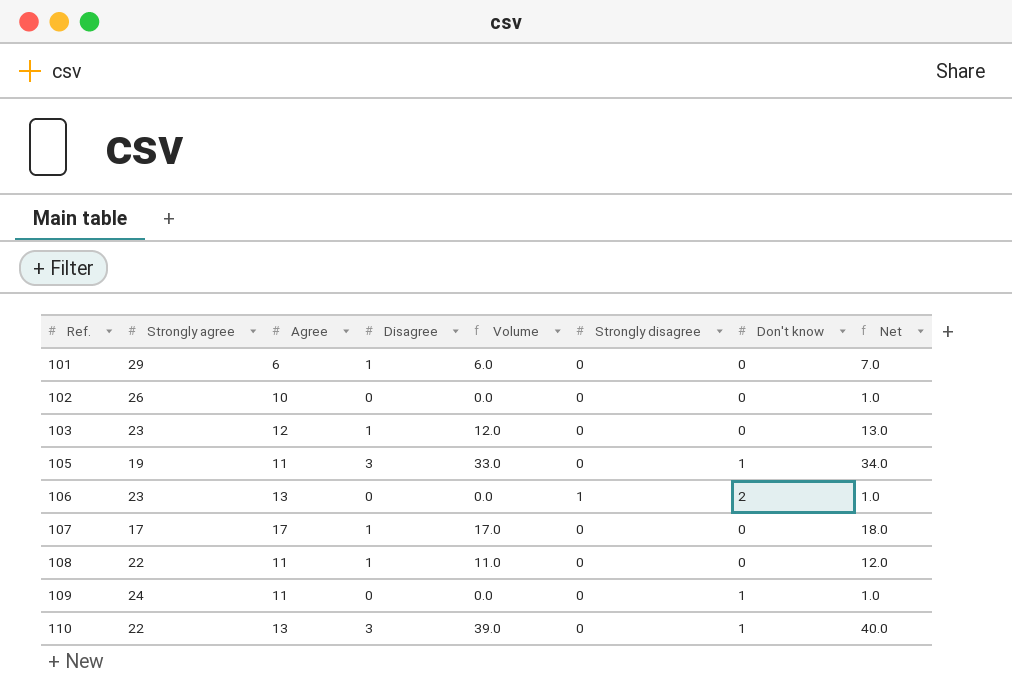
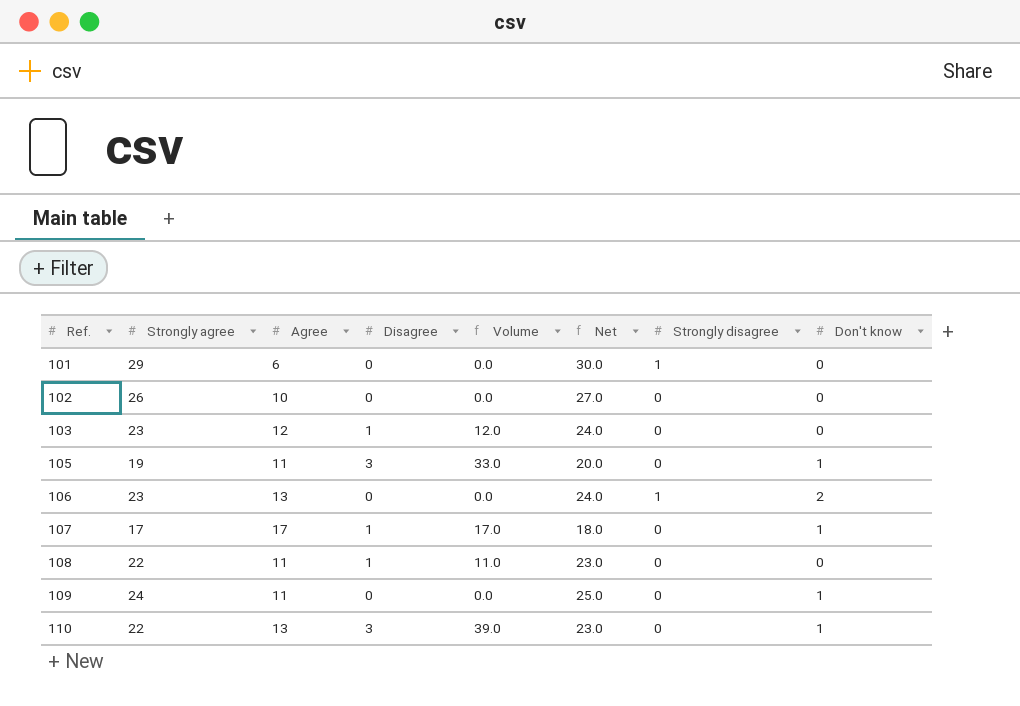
column Net | formula: [Volume] + 1 -> [Strongly agree] + 1
column Net | position: 8 -> 6
101 | Disagree: 1 -> 0
101 | Volume: 6.0 -> 0.0
101 | Strongly disagree: 0 -> 1
107 | Don't know: 0 -> 1

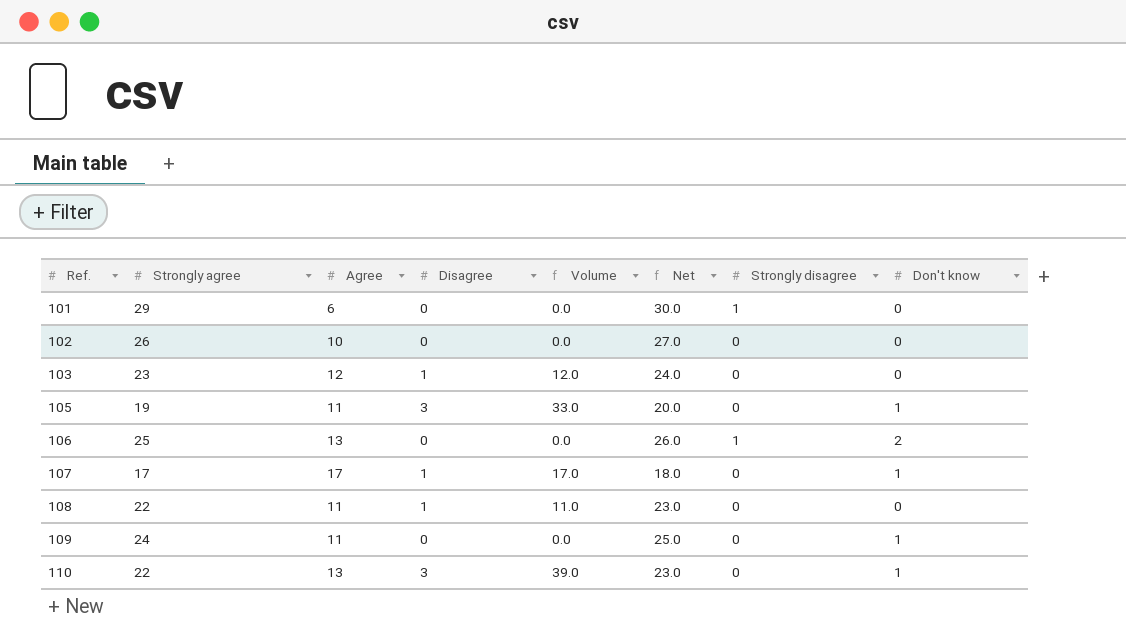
106 | Strongly agree: 23 -> 25
106 | Net: 24.0 -> 26.0

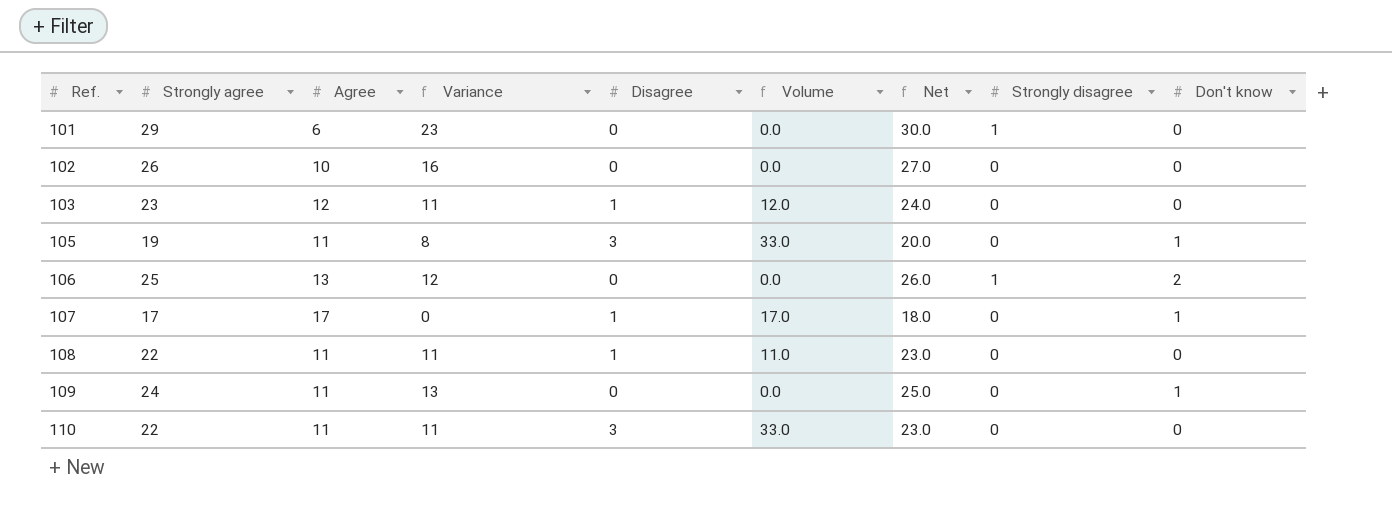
column Variance | formula: none -> [Strongly agree] - [Agree]
110 | Agree: 13 -> 11
110 | Volume: 39.0 -> 33.0
110 | Don't know: 1 -> 0

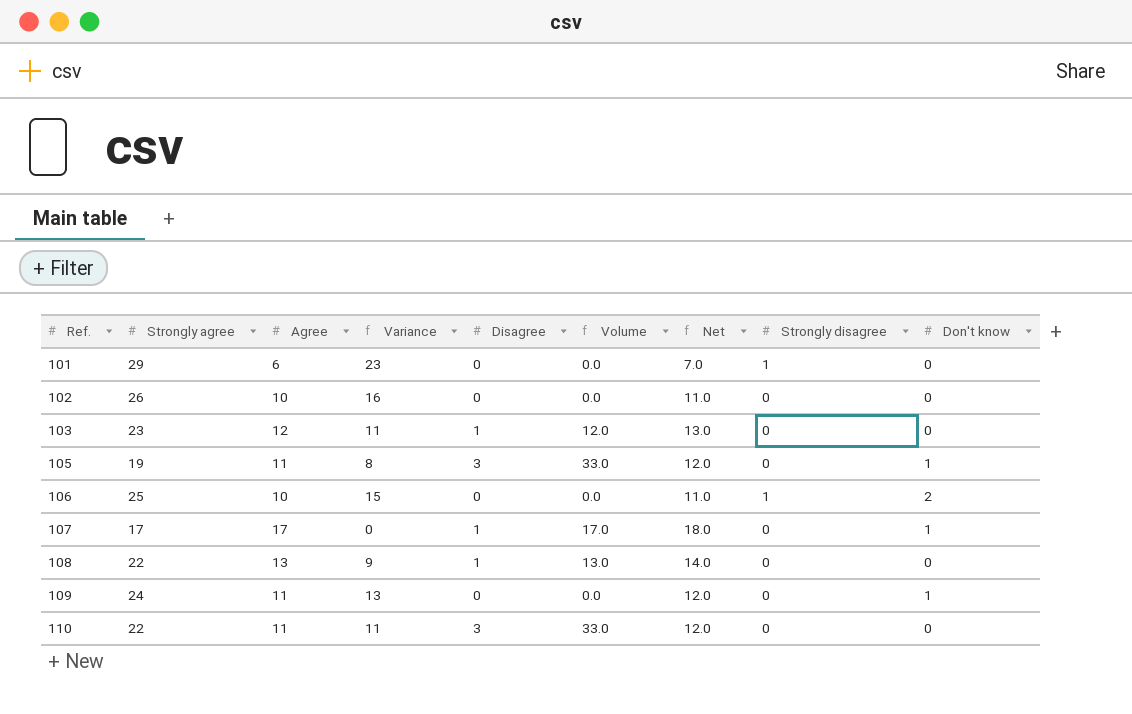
column Net | formula: [Strongly agree] + 1 -> [Agree] + 1
106 | Agree: 13 -> 10
106 | Variance: 12 -> 15
108 | Agree: 11 -> 13
108 | Variance: 11 -> 9
108 | Volume: 11.0 -> 13.0

